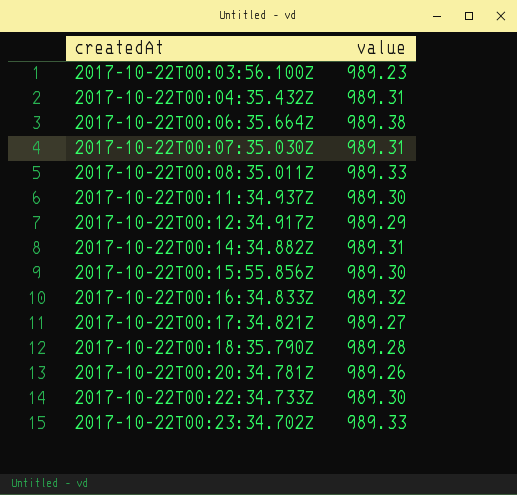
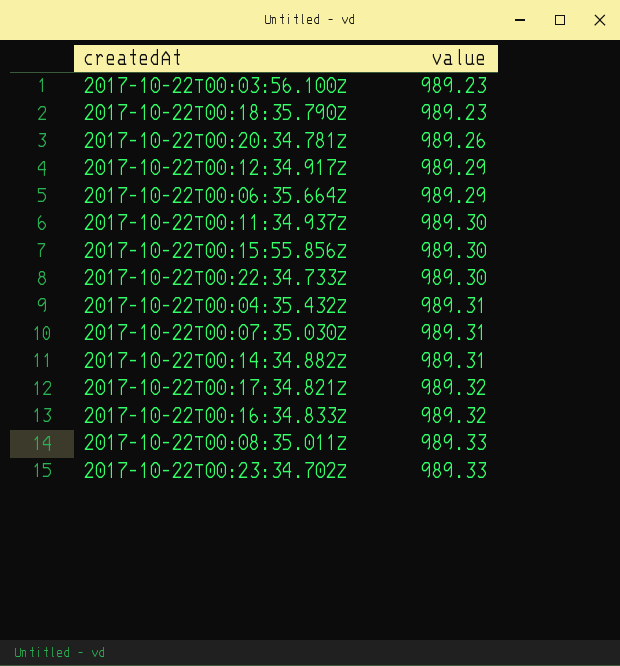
row order: createdAt ascending -> value ascending
2017-10-22T00:18:35.790Z | value: 989.28 -> 989.23
2017-10-22T00:06:35.664Z | value: 989.38 -> 989.29
2017-10-22T00:17:34.821Z | value: 989.27 -> 989.32

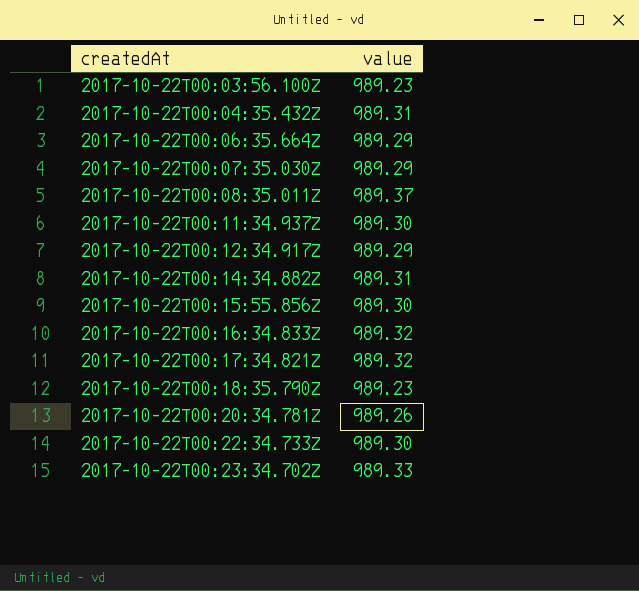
row order: value ascending -> createdAt ascending
2017-10-22T00:07:35.030Z | value: 989.31 -> 989.29
2017-10-22T00:08:35.011Z | value: 989.33 -> 989.37

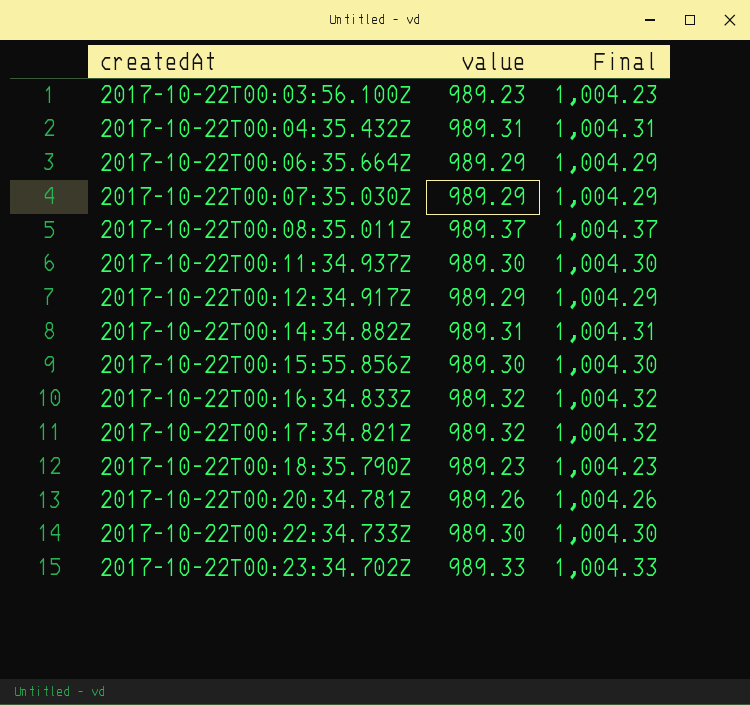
column Final | formula: none -> [value] + 15

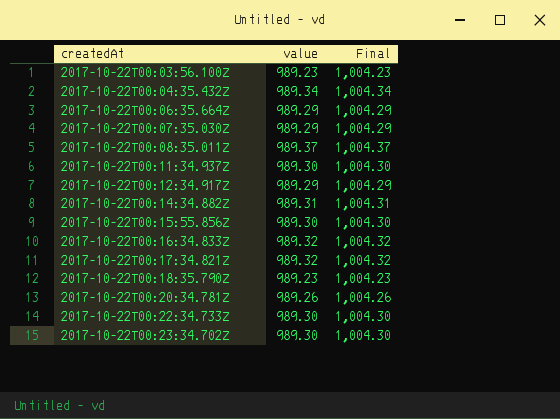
2017-10-22T00:04:35.432Z | value: 989.31 -> 989.34
2017-10-22T00:04:35.432Z | Final: 1,004.31 -> 1,004.34
2017-10-22T00:23:34.702Z | value: 989.33 -> 989.30
2017-10-22T00:23:34.702Z | Final: 1,004.33 -> 1,004.30

